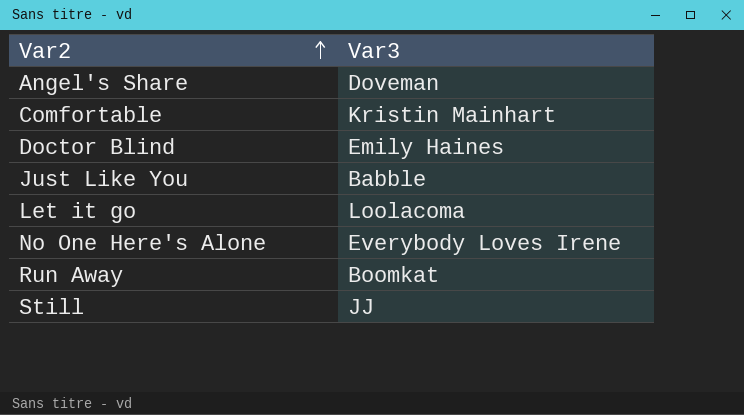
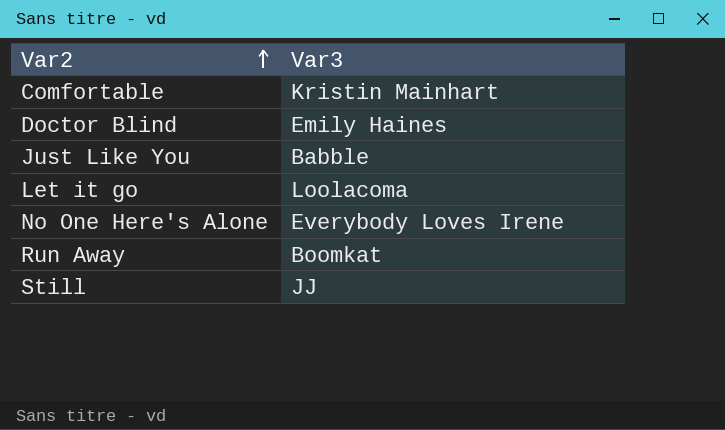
row Angel's Share: Doveman -> none

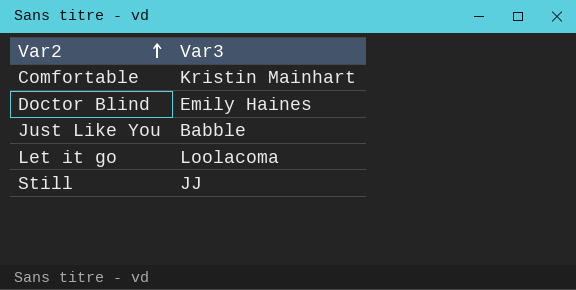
row No One Here's Alone: Everybody Loves Irene -> none
row Run Away: Boomkat -> none

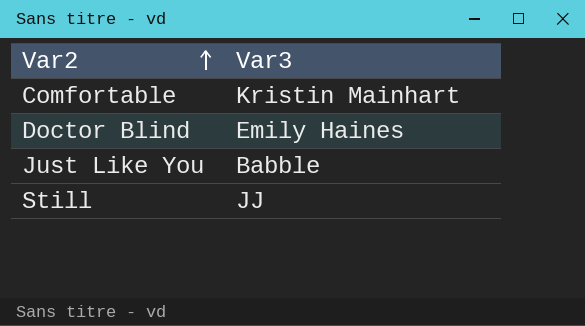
row Let it go: Loolacoma -> none

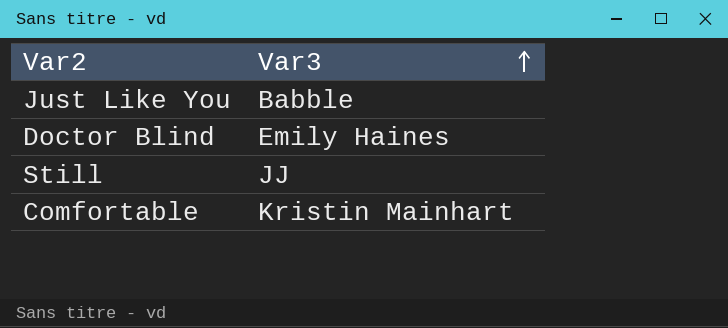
row order: Var2 ascending -> Var3 ascending

